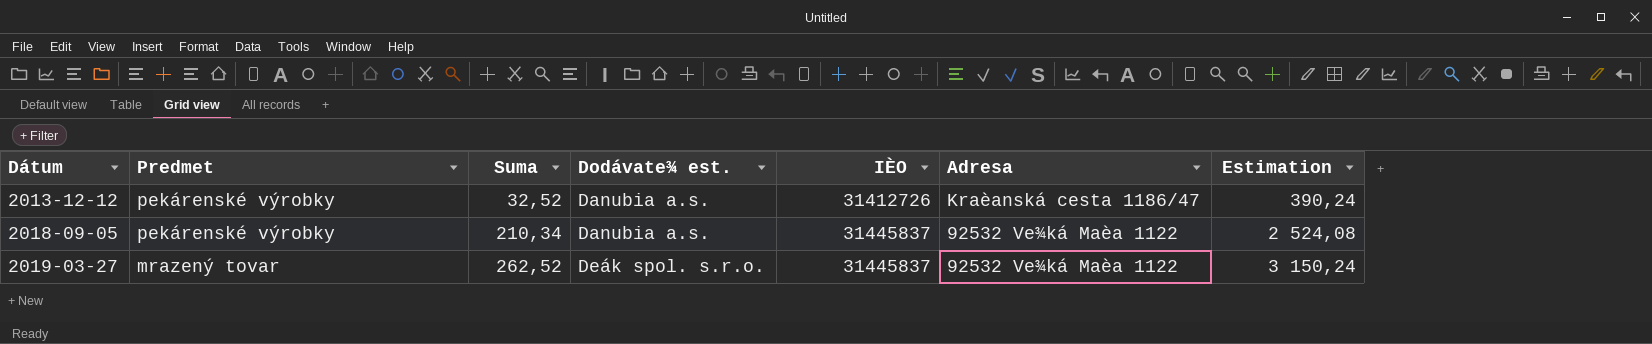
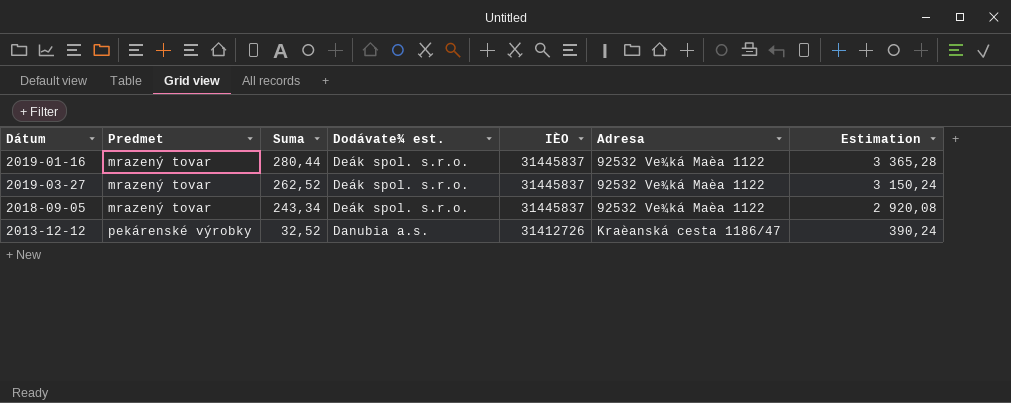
row order: Dátum ascending -> Predmet ascending
row 2019-01-16: none -> mrazený tovar | 280,44 | Deák spol. s.r.o. | 31445837 | 92532 Ve¾ká Maèa 1122 | 3 365,28
2018-09-05 | Predmet: pekárenské výrobky -> mrazený tovar
2018-09-05 | Suma: 210,34 -> 243,34
2018-09-05 | Dodávate¾ est.: Danubia a.s. -> Deák spol. s.r.o.
2018-09-05 | Estimation: 2 524,08 -> 2 920,08

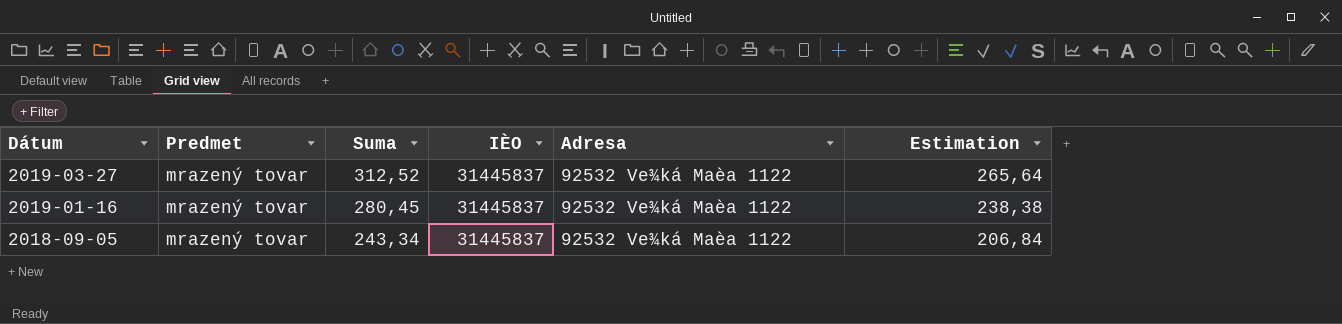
row order: Predmet ascending -> Dátum descending
column Dodávate¾ est. | position: 4 -> none
column Estimation | formula: [Suma] * 12 -> [Suma] * 0,85
row 2013-12-12: pekárenské výrobky | 32,52 | Danubia a.s. | 31412726 | Kraèanská cesta 1186/47 | 390,24 -> none
2019-03-27 | Suma: 262,52 -> 312,52
2019-01-16 | Suma: 280,44 -> 280,45

